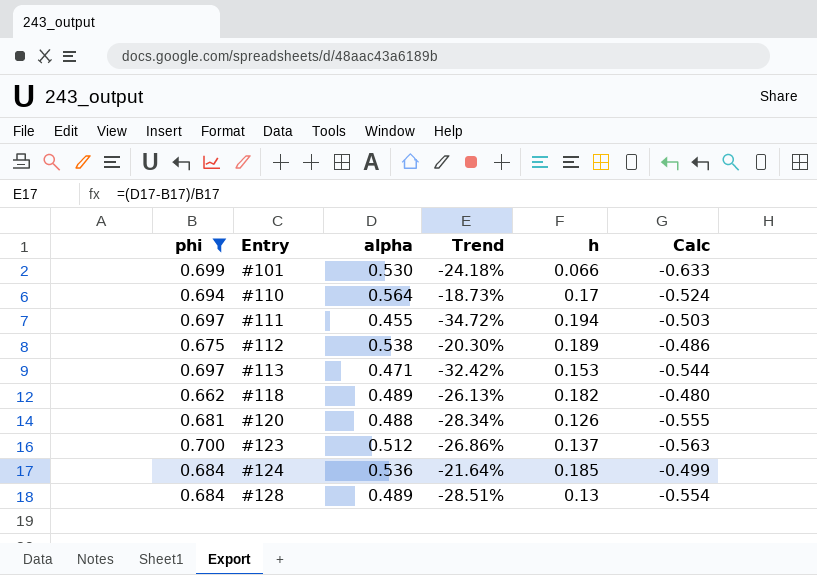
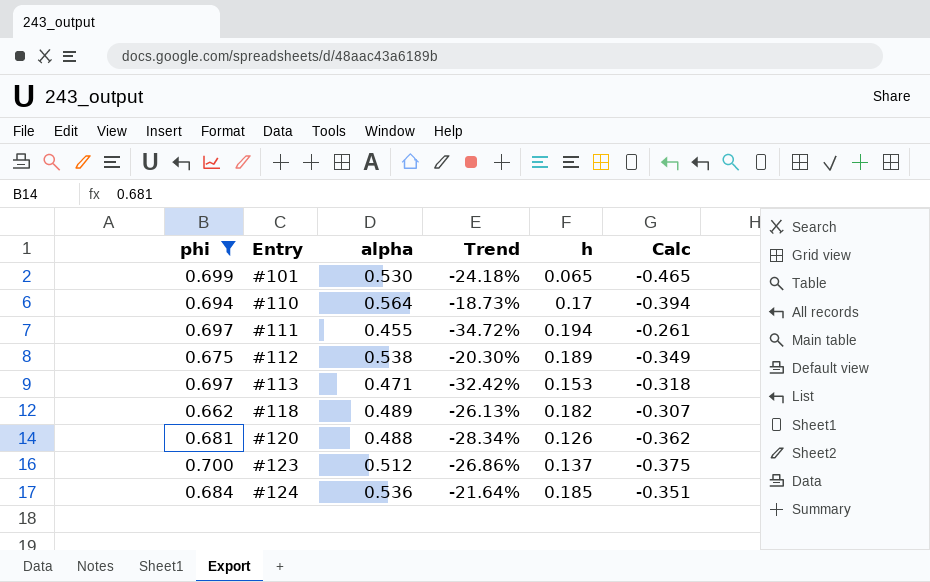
column Calc | formula: [h] - [phi] -> [h] - [alpha]
row #128: 0.684 | 0.489 | -28.51% | 0.13 | -0.554 -> none
#101 | h: 0.066 -> 0.065

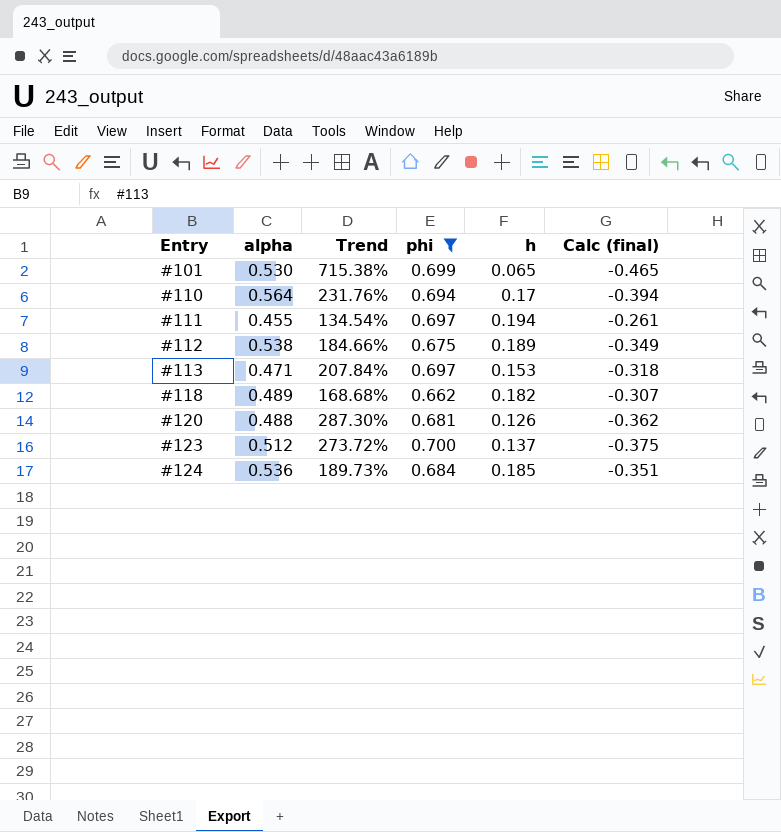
column Trend | formula: ([alpha] - [phi]) / [phi] -> ([alpha] - [h]) / [h]
column phi | position: 1 -> 4
column name: Calc -> Calc (final)

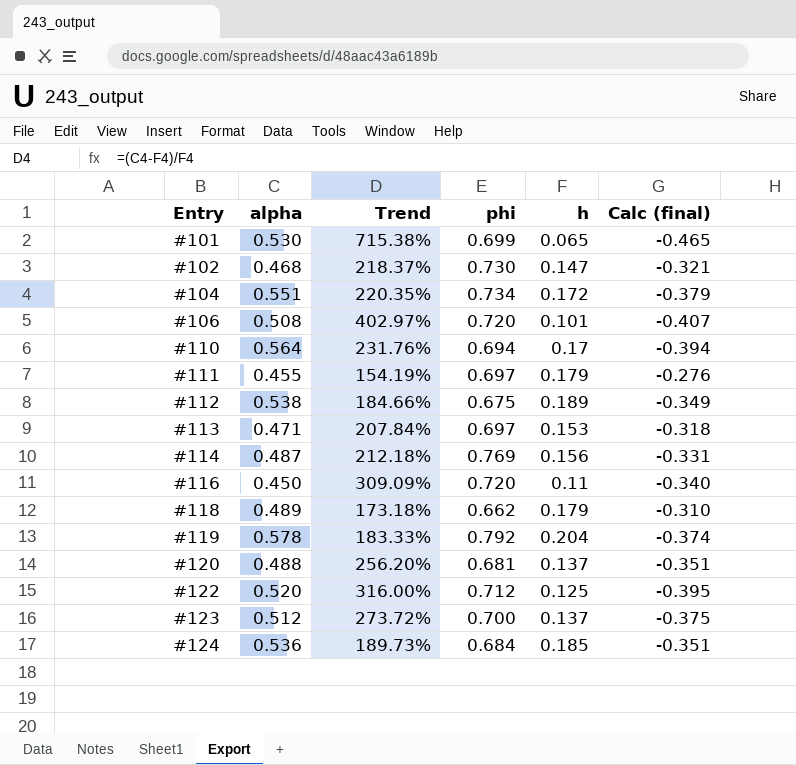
filter: phi <= 0.700 -> none
#111 | Trend: 134.54% -> 154.19%
#111 | h: 0.194 -> 0.179
#111 | Calc (final): -0.261 -> -0.276
#118 | Trend: 168.68% -> 173.18%
#118 | h: 0.182 -> 0.179
#118 | Calc (final): -0.307 -> -0.310
#120 | Trend: 287.30% -> 256.20%
#120 | h: 0.126 -> 0.137
#120 | Calc (final): -0.362 -> -0.351

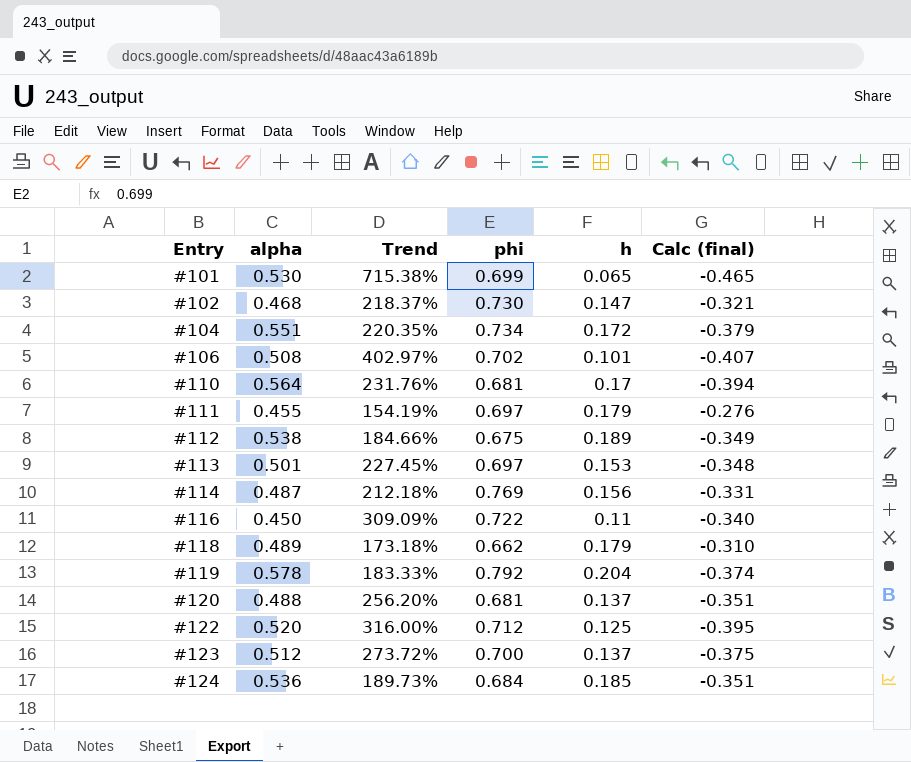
#106 | phi: 0.720 -> 0.702
#110 | phi: 0.694 -> 0.681
#113 | alpha: 0.471 -> 0.501
#113 | Trend: 207.84% -> 227.45%
#113 | Calc (final): -0.318 -> -0.348
#116 | phi: 0.720 -> 0.722

